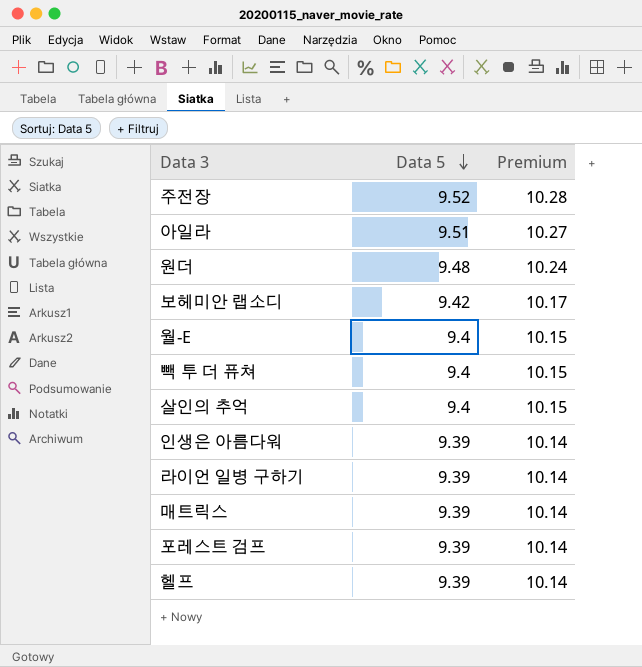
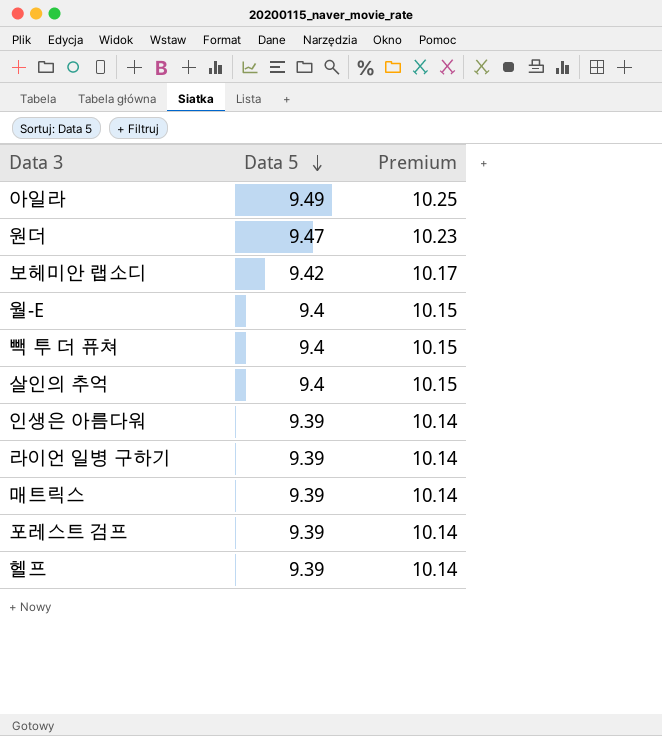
row 주전장: 9.52 | 10.28 -> none
아일라 | Data 5: 9.51 -> 9.49
아일라 | Premium: 10.27 -> 10.25
원더 | Data 5: 9.48 -> 9.47
원더 | Premium: 10.24 -> 10.23

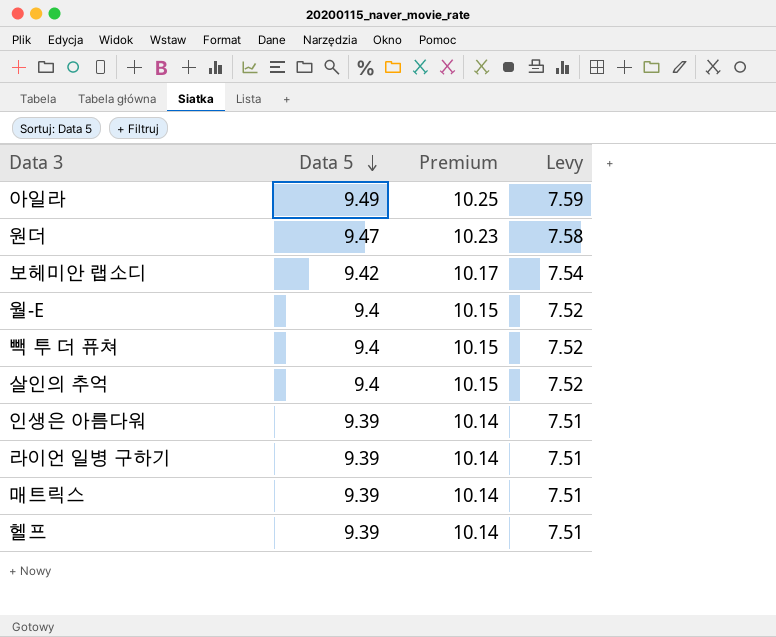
column Levy | formula: none -> [Data 5] * 0.8
row 포레스트 검프: 9.39 | 10.14 -> none

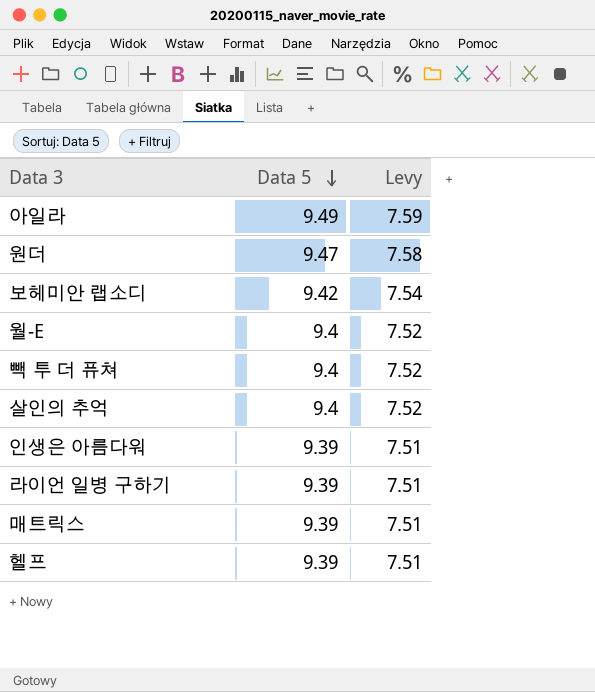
column Premium | formula: [Data 5] * 1.08 -> none

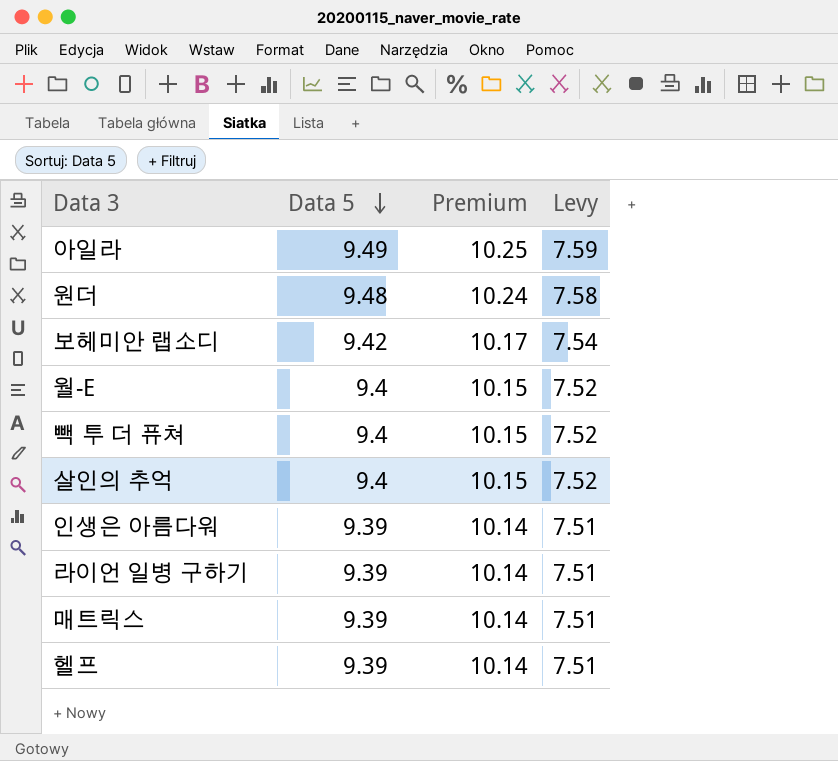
column Premium | formula: none -> [Data 5] * 1.08
원더 | Data 5: 9.47 -> 9.48

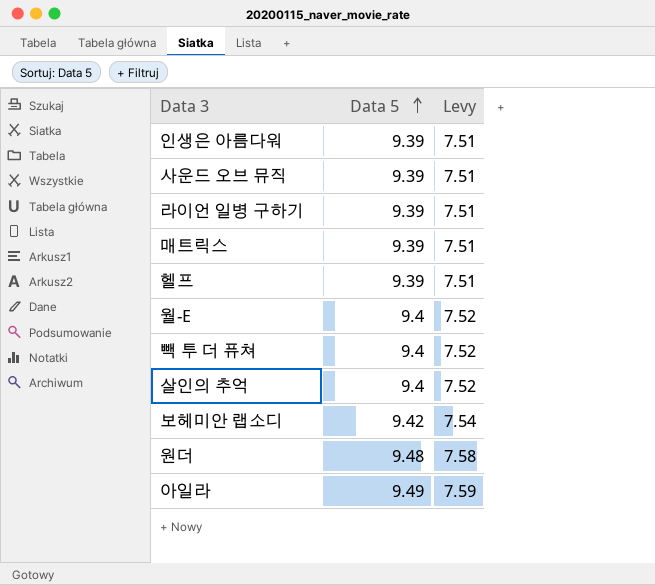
row order: Data 5 descending -> Data 5 ascending
column Premium | formula: [Data 5] * 1.08 -> none
row 사운드 오브 뮤직: none -> 9.39 | 7.51

